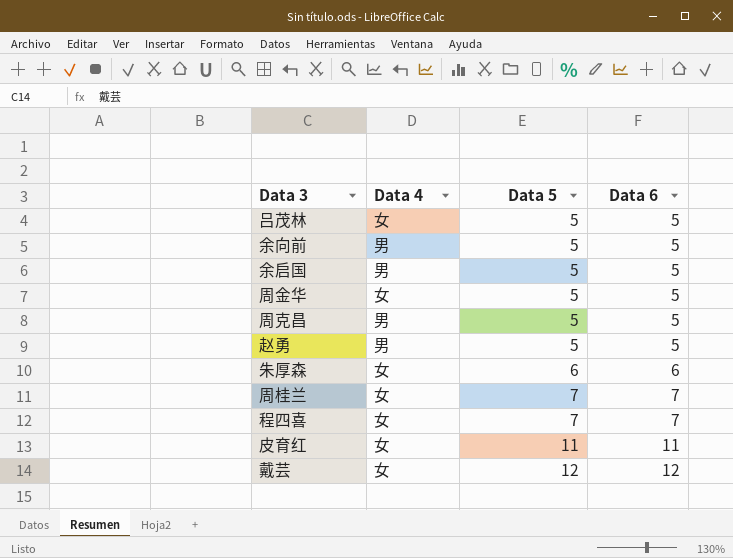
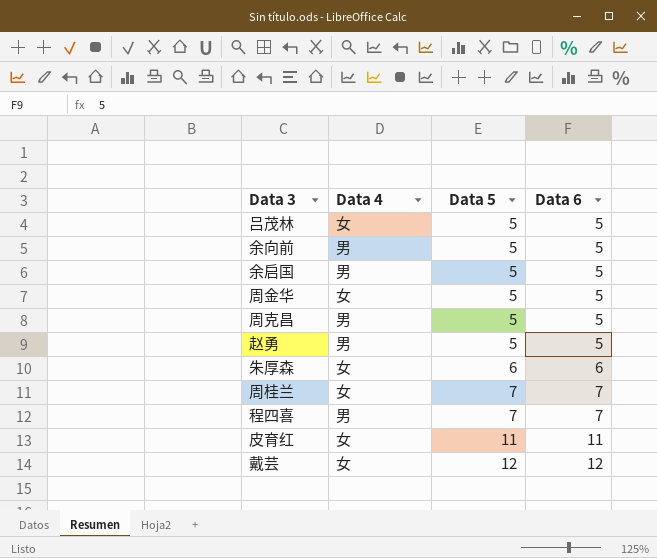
程四喜 | Data 4: 女 -> 男

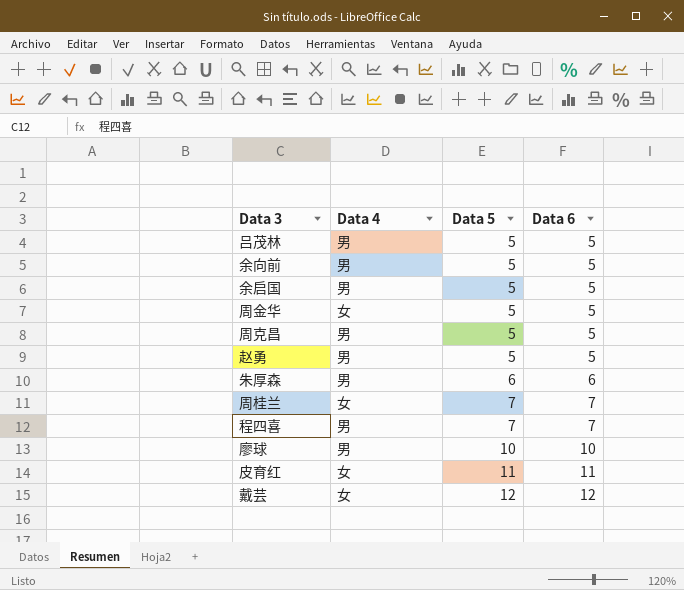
吕茂林 | Data 4: 女 -> 男
朱厚森 | Data 4: 女 -> 男
row 廖球: none -> 男 | 10 | 10

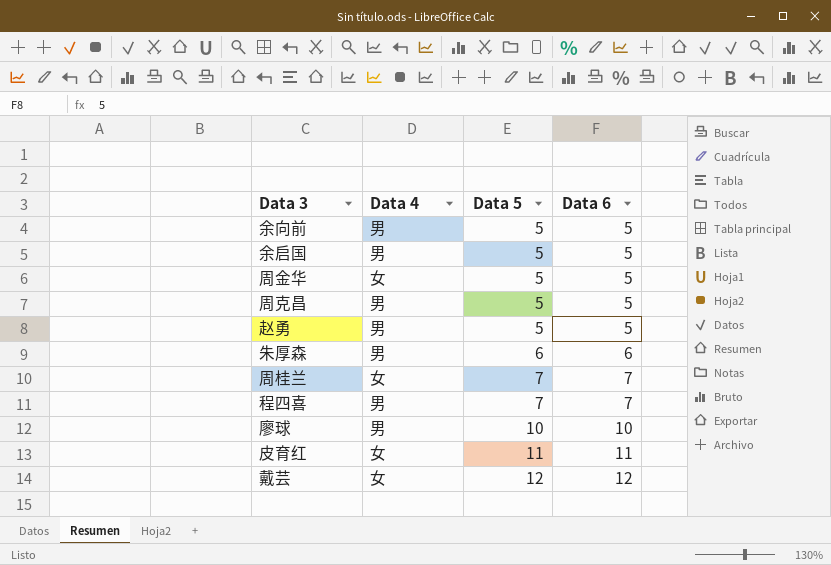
row 吕茂林: 男 | 5 | 5 -> none

